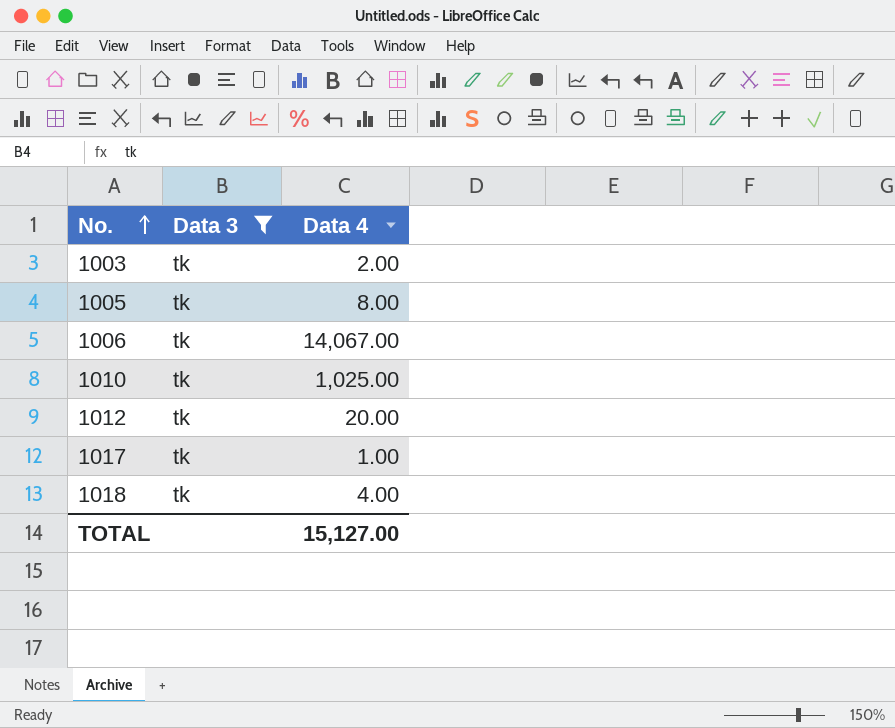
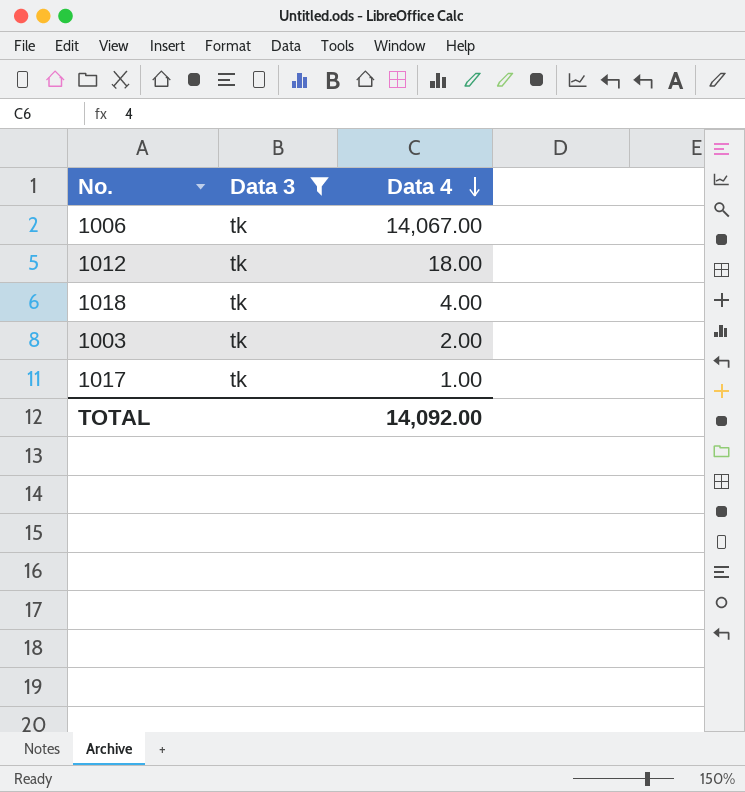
row order: No. ascending -> Data 4 descending
row 1005: tk | 8.00 -> none
row 1010: tk | 1,025.00 -> none
1012 | Data 4: 20.00 -> 18.00
TOTAL | Data 4: 15,127.00 -> 14,092.00

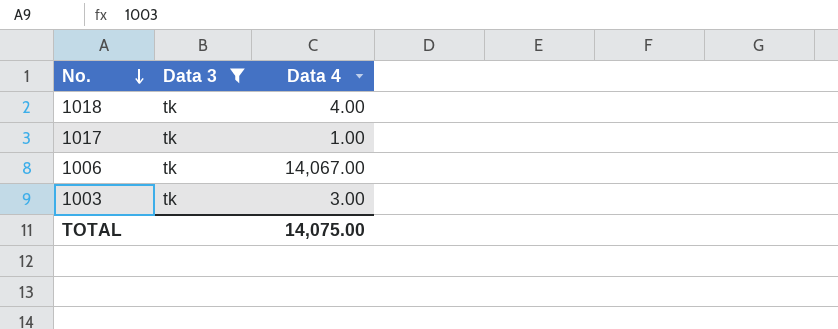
row order: Data 4 descending -> No. descending
row 1012: tk | 18.00 -> none
1003 | Data 4: 2.00 -> 3.00
TOTAL | Data 4: 14,092.00 -> 14,075.00

